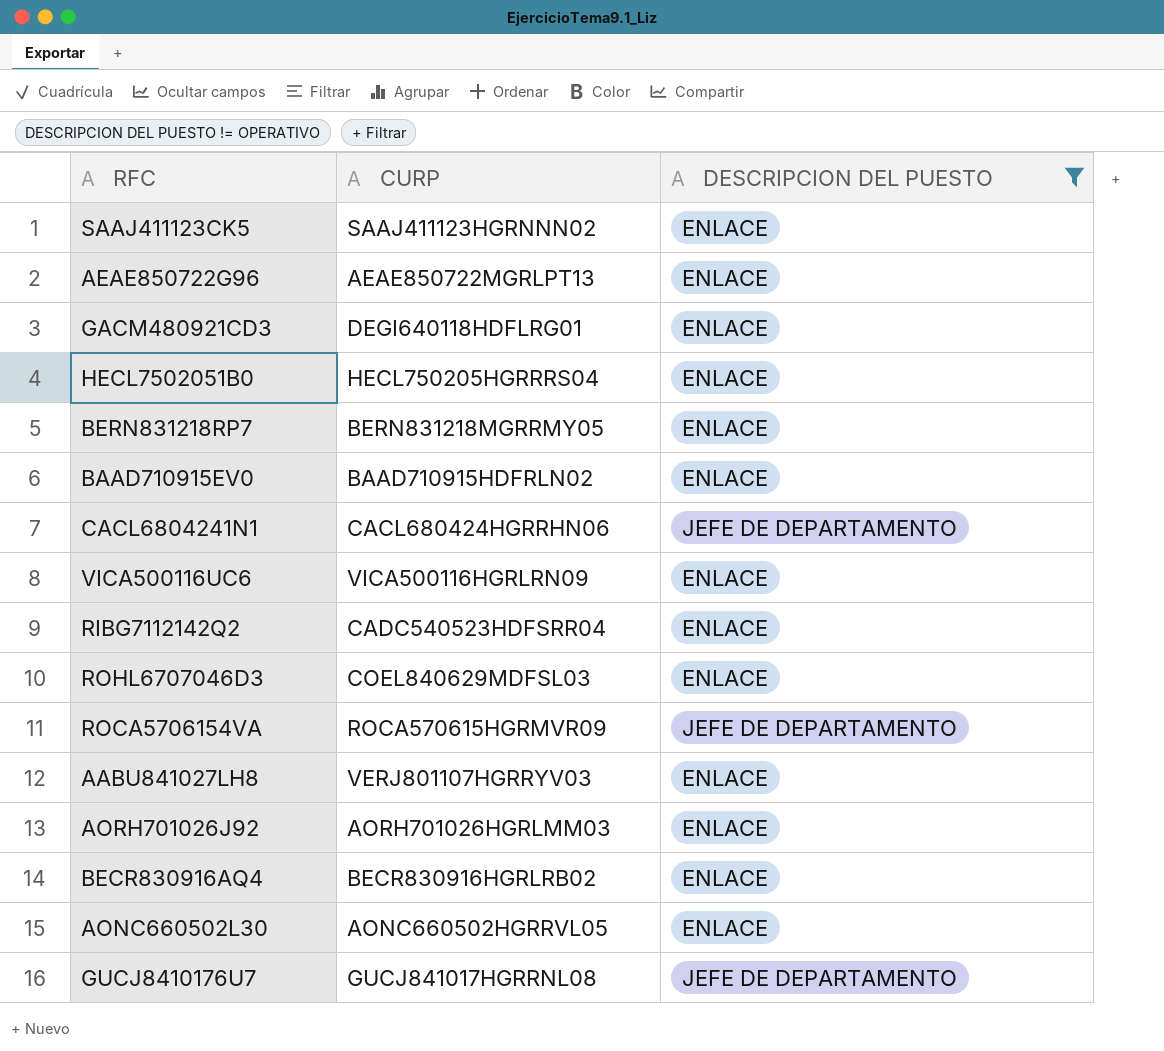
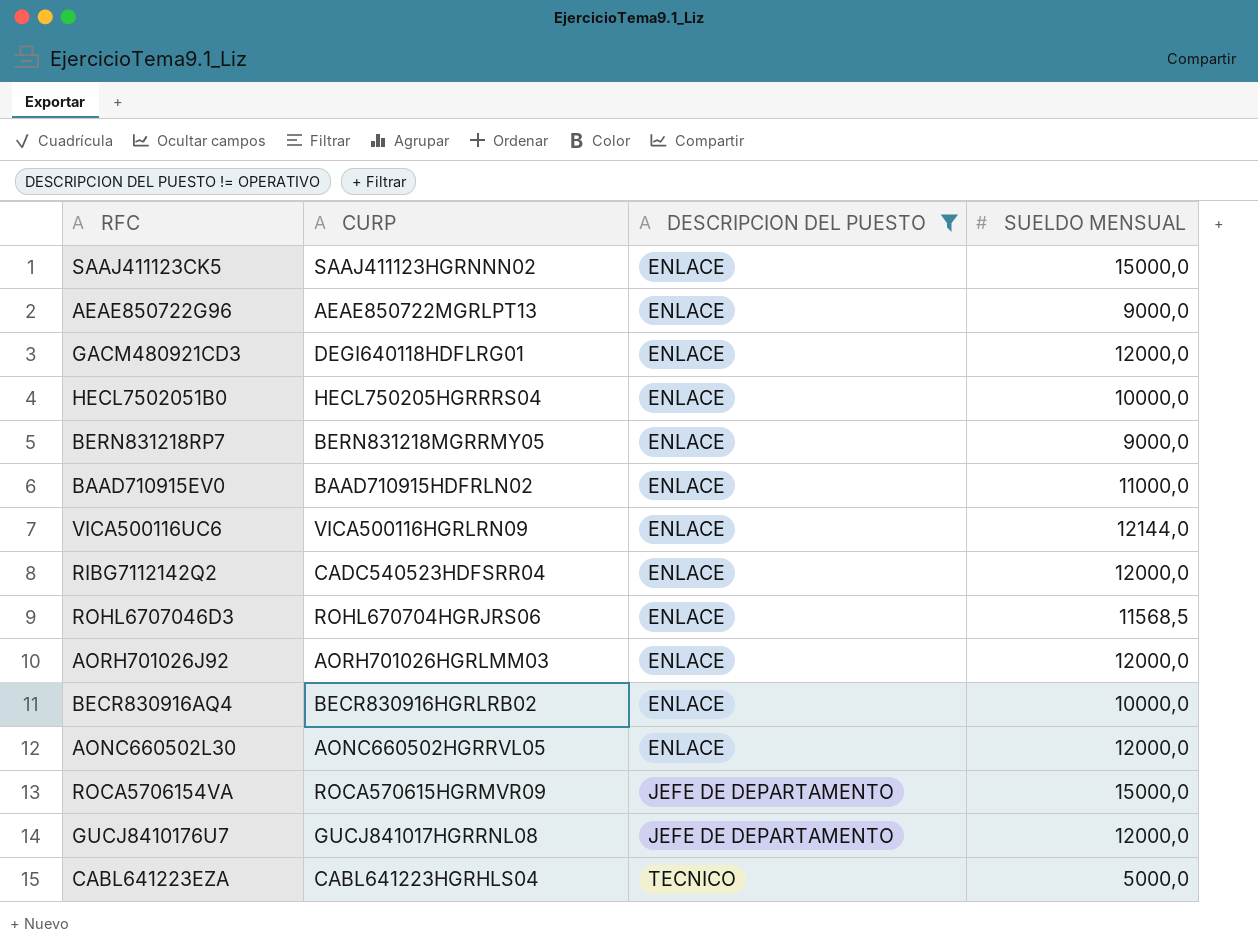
row order: none -> DESCRIPCION DEL PUESTO ascending
column SUELDO MENSUAL | position: none -> 4
row CACL6804241N1: CACL680424HGRRHN06 | JEFE DE DEPARTAMENTO -> none
row AABU841027LH8: VERJ801107HGRRYV03 | ENLACE -> none
ROHL6707046D3 | CURP: COEL840629MDFSL03 -> ROHL670704HGRJRS06
row CABL641223EZA: none -> CABL641223HGRHLS04 | TECNICO | 5000,0

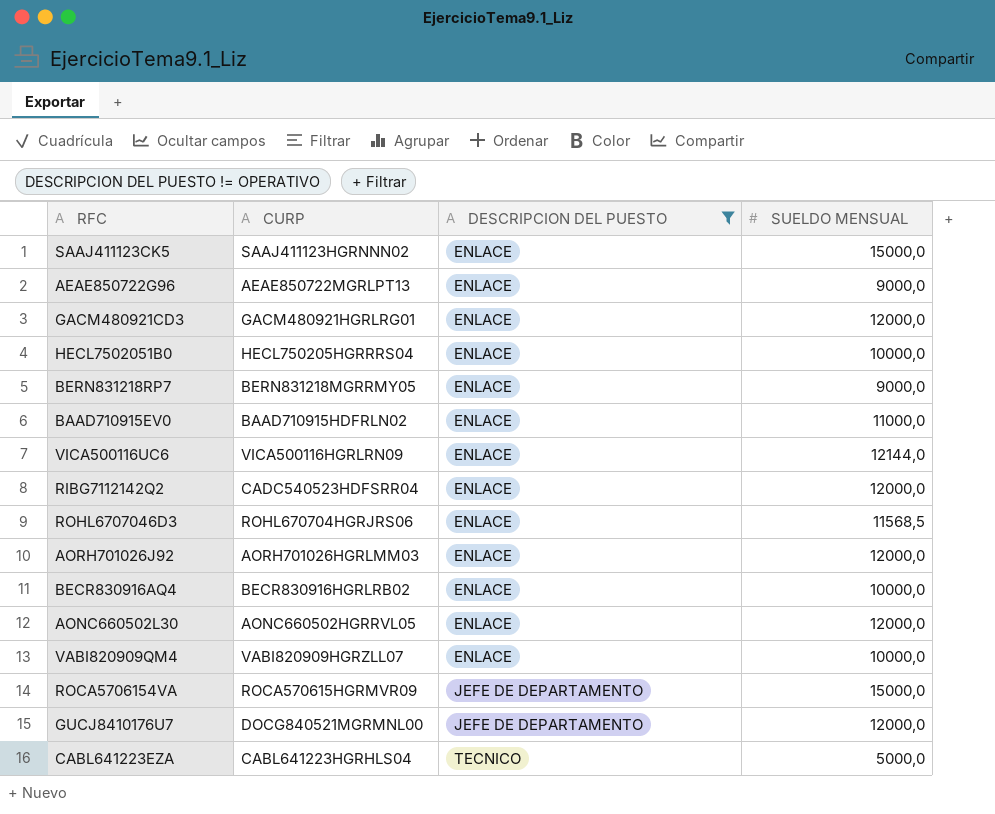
GACM480921CD3 | CURP: DEGI640118HDFLRG01 -> GACM480921HGRLRG01
row VABI820909QM4: none -> VABI820909HGRZLL07 | ENLACE | 10000,0
GUCJ8410176U7 | CURP: GUCJ841017HGRRNL08 -> DOCG840521MGRMNL00

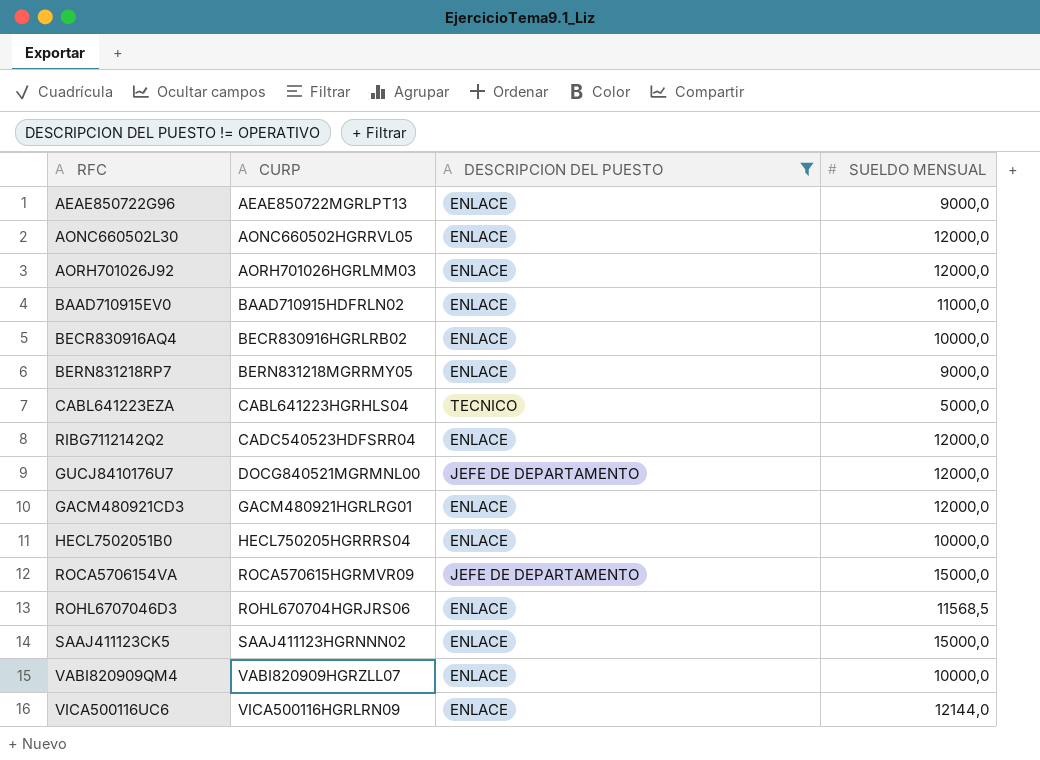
row order: DESCRIPCION DEL PUESTO ascending -> CURP ascending

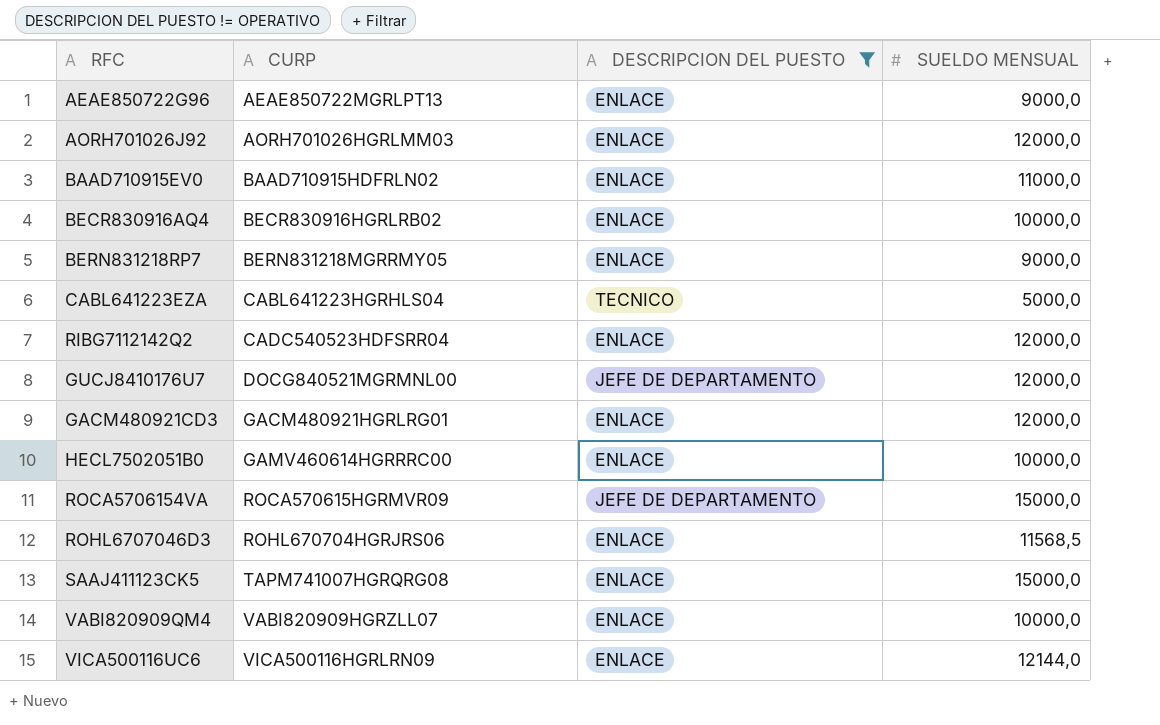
row AONC660502L30: AONC660502HGRRVL05 | ENLACE | 12000,0 -> none
HECL7502051B0 | CURP: HECL750205HGRRRS04 -> GAMV460614HGRRRC00
SAAJ411123CK5 | CURP: SAAJ411123HGRNNN02 -> TAPM741007HGRQRG08

